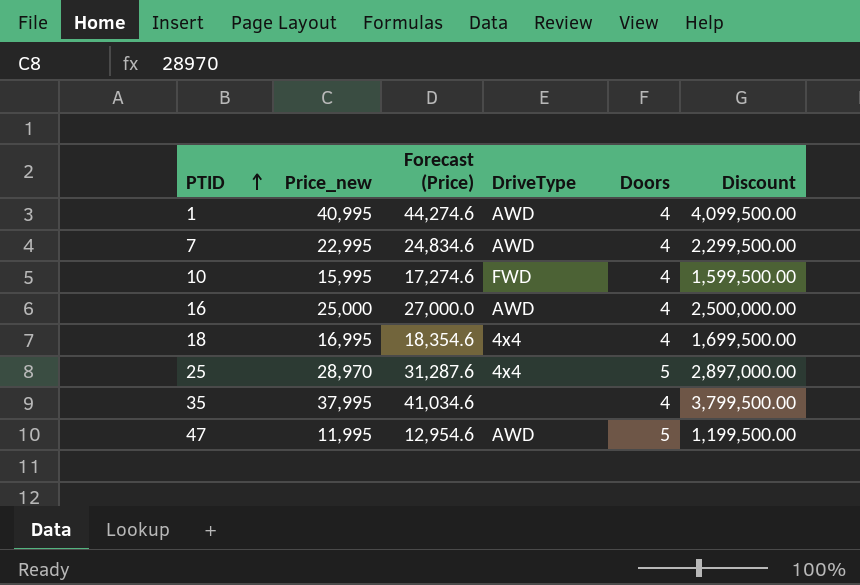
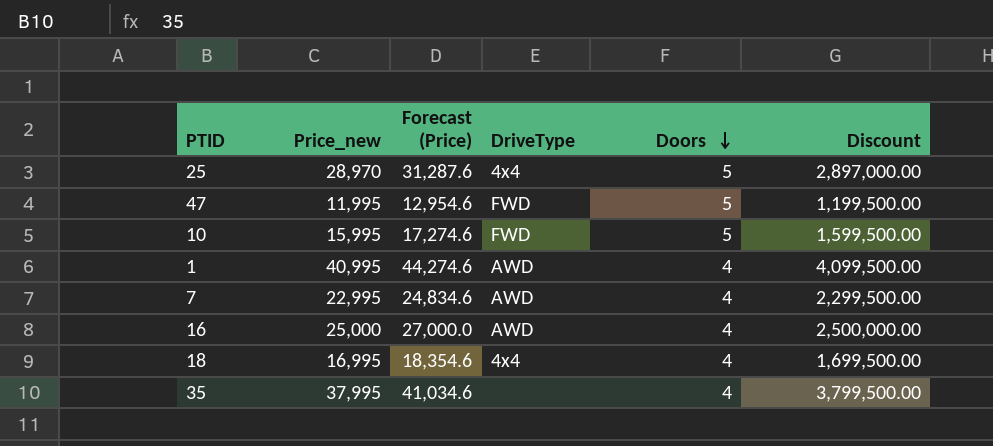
row order: PTID ascending -> Doors descending
47 | DriveType: AWD -> FWD
10 | Doors: 4 -> 5

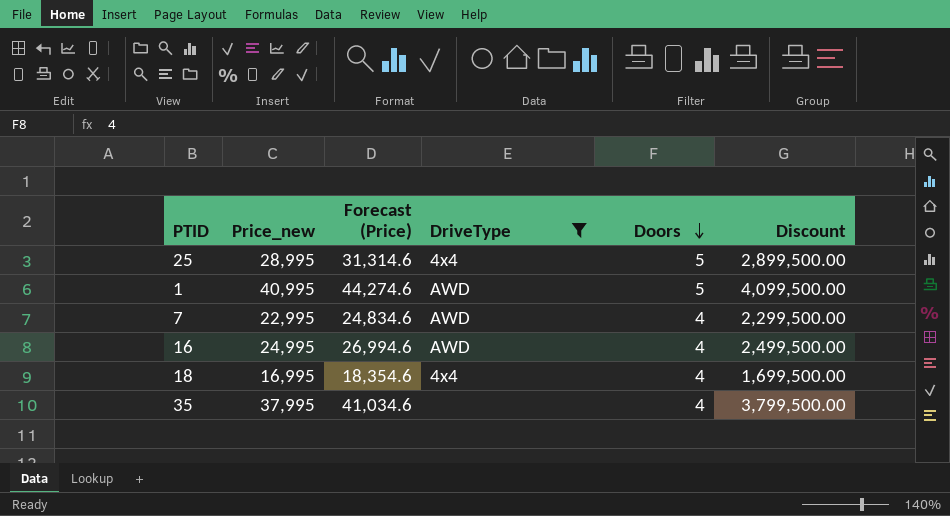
filter: none -> DriveType != FWD
25 | Price_new: 28,970 -> 28,995
25 | Forecast (Price): 31,287.6 -> 31,314.6
25 | Discount: 2,897,000.00 -> 2,899,500.00
1 | Doors: 4 -> 5
16 | Price_new: 25,000 -> 24,995
16 | Forecast (Price): 27,000.0 -> 26,994.6
16 | Discount: 2,500,000.00 -> 2,499,500.00

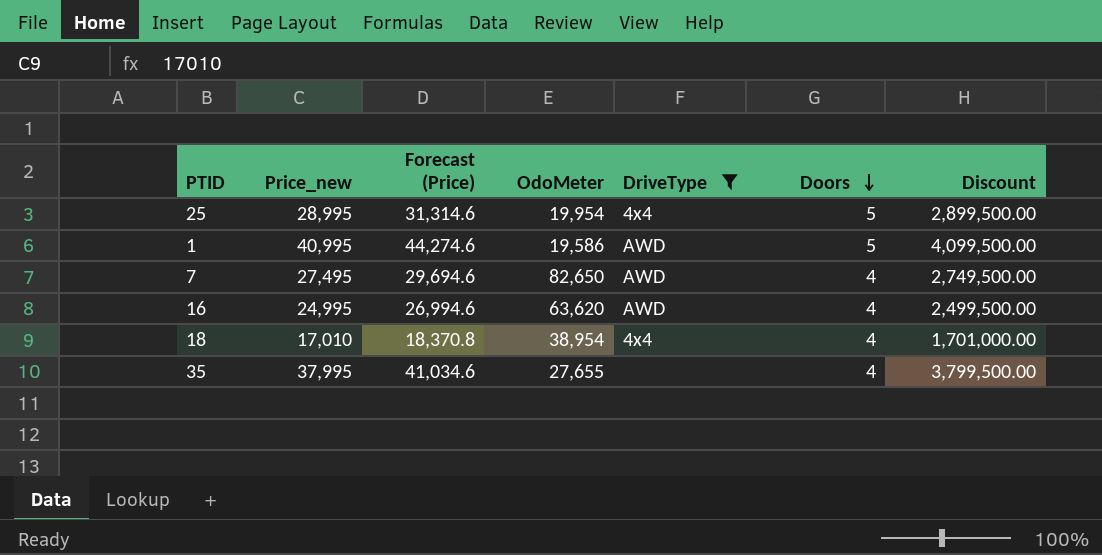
column OdoMeter | position: none -> 4
7 | Price_new: 22,995 -> 27,495
7 | Forecast (Price): 24,834.6 -> 29,694.6
7 | Discount: 2,299,500.00 -> 2,749,500.00
18 | Price_new: 16,995 -> 17,010
18 | Forecast (Price): 18,354.6 -> 18,370.8
18 | Discount: 1,699,500.00 -> 1,701,000.00

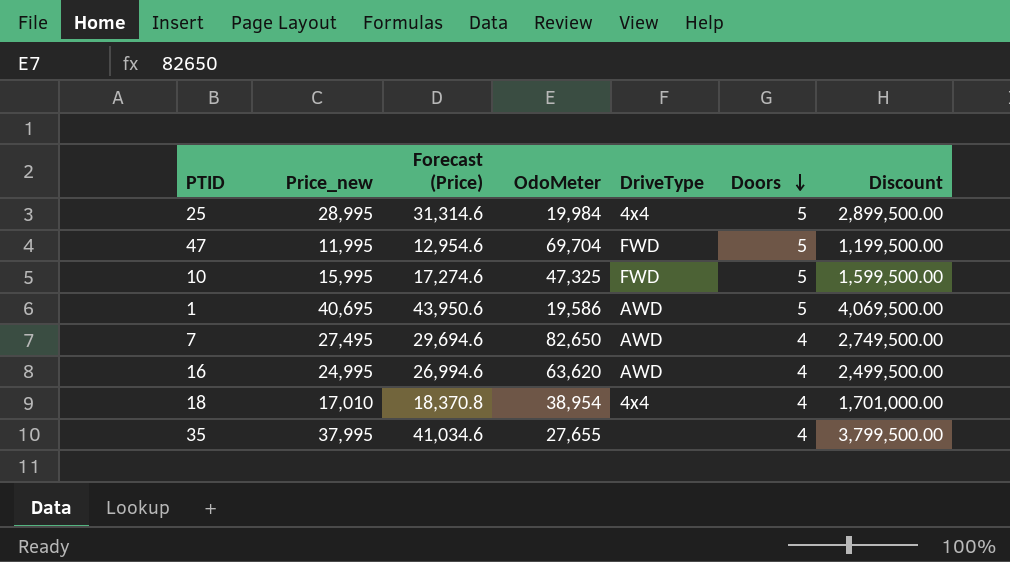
filter: DriveType != FWD -> none
25 | OdoMeter: 19,954 -> 19,984
1 | Price_new: 40,995 -> 40,695
1 | Forecast (Price): 44,274.6 -> 43,950.6
1 | Discount: 4,099,500.00 -> 4,069,500.00

